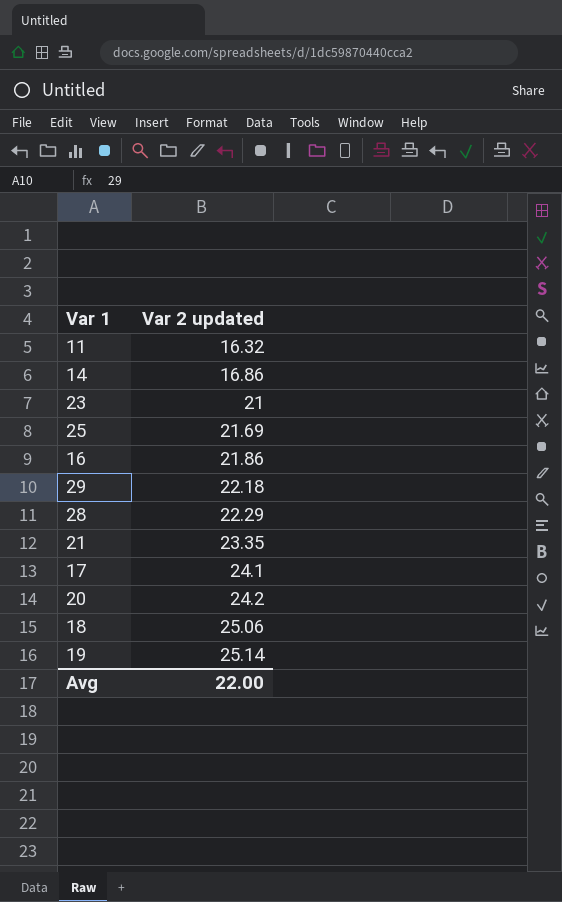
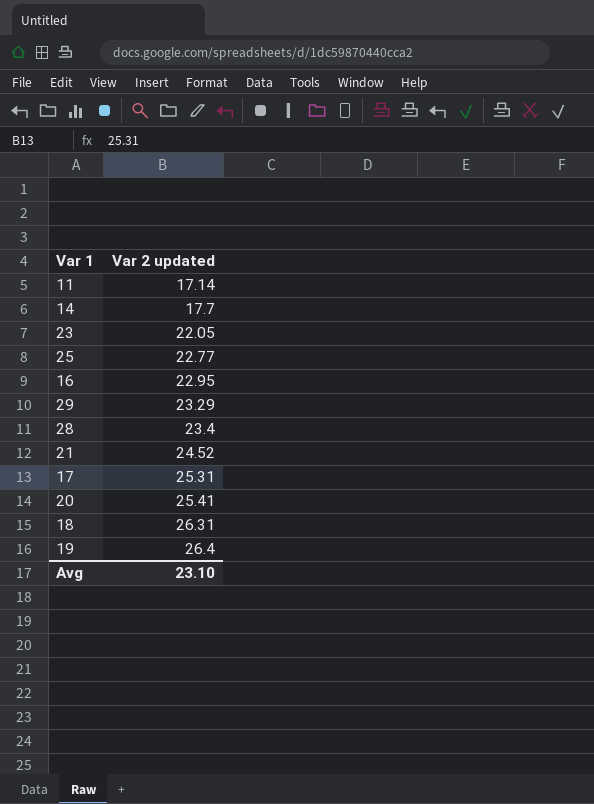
11 | Var 2 updated: 16.32 -> 17.14
14 | Var 2 updated: 16.86 -> 17.7
23 | Var 2 updated: 21 -> 22.05
25 | Var 2 updated: 21.69 -> 22.77
16 | Var 2 updated: 21.86 -> 22.95
29 | Var 2 updated: 22.18 -> 23.29
28 | Var 2 updated: 22.29 -> 23.4
21 | Var 2 updated: 23.35 -> 24.52
17 | Var 2 updated: 24.1 -> 25.31
20 | Var 2 updated: 24.2 -> 25.41
18 | Var 2 updated: 25.06 -> 26.31
19 | Var 2 updated: 25.14 -> 26.4
Avg | Var 2 updated: 22.00 -> 23.10

